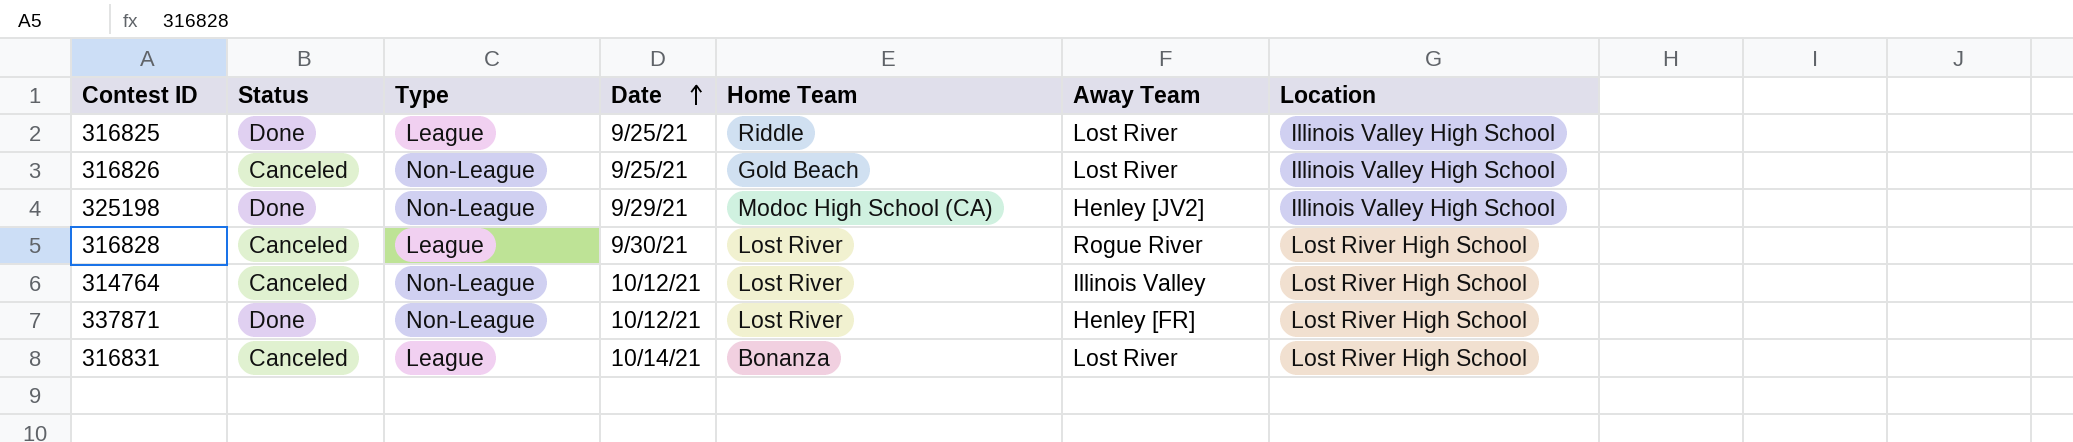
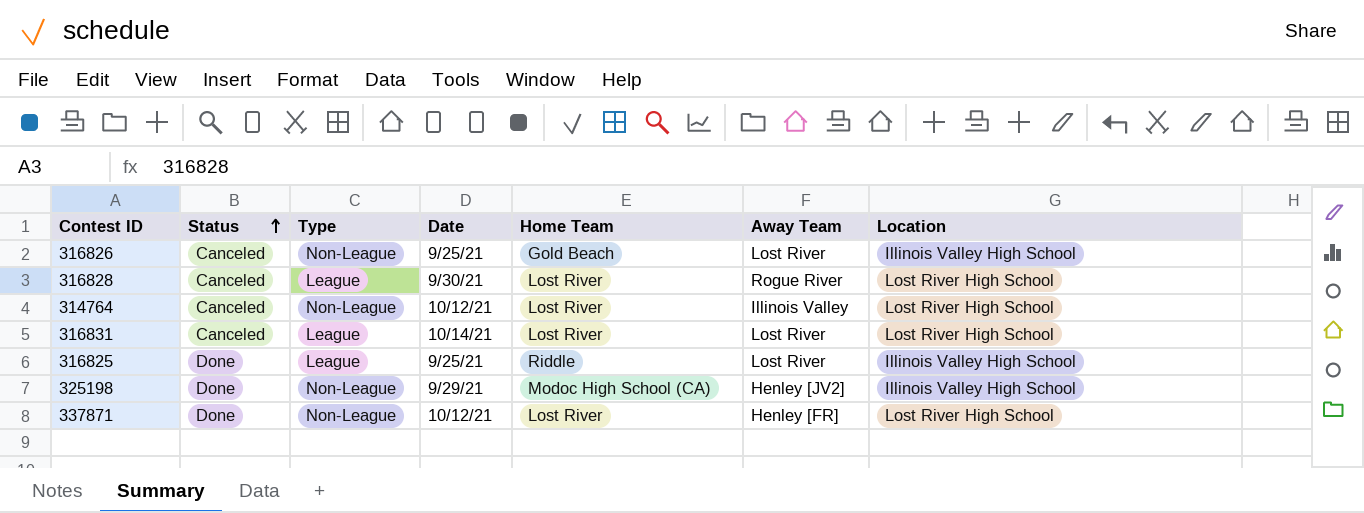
row order: Date ascending -> Status ascending
316831 | Home Team: Bonanza -> Lost River

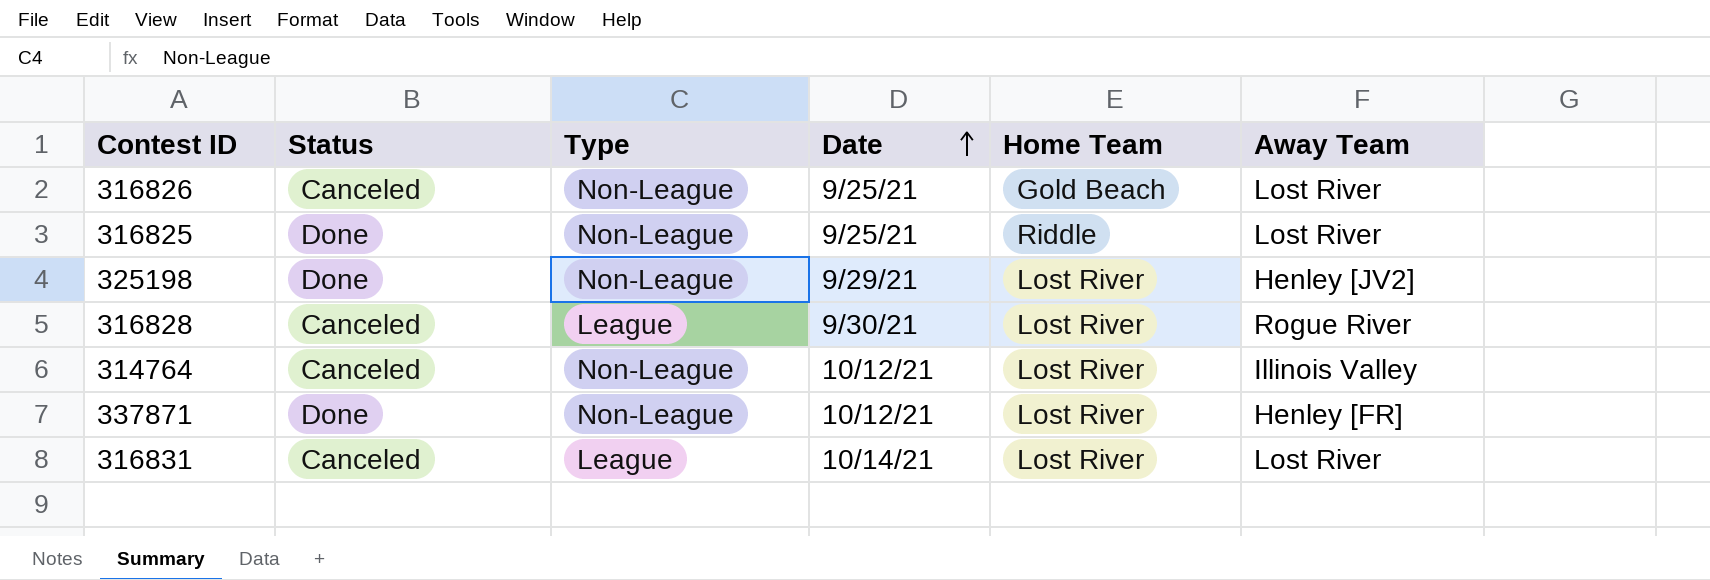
row order: Status ascending -> Date ascending
column Location | position: 7 -> none
316825 | Type: League -> Non-League
325198 | Home Team: Modoc High School (CA) -> Lost River

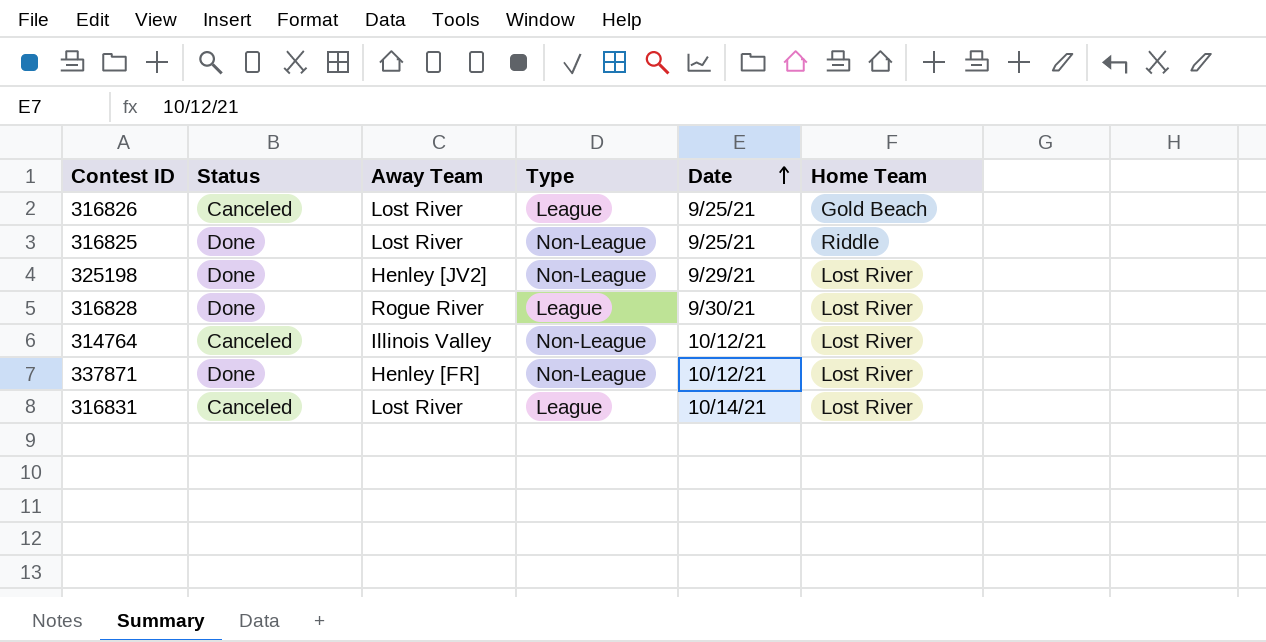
column Away Team | position: 6 -> 3
316826 | Type: Non-League -> League
316828 | Status: Canceled -> Done

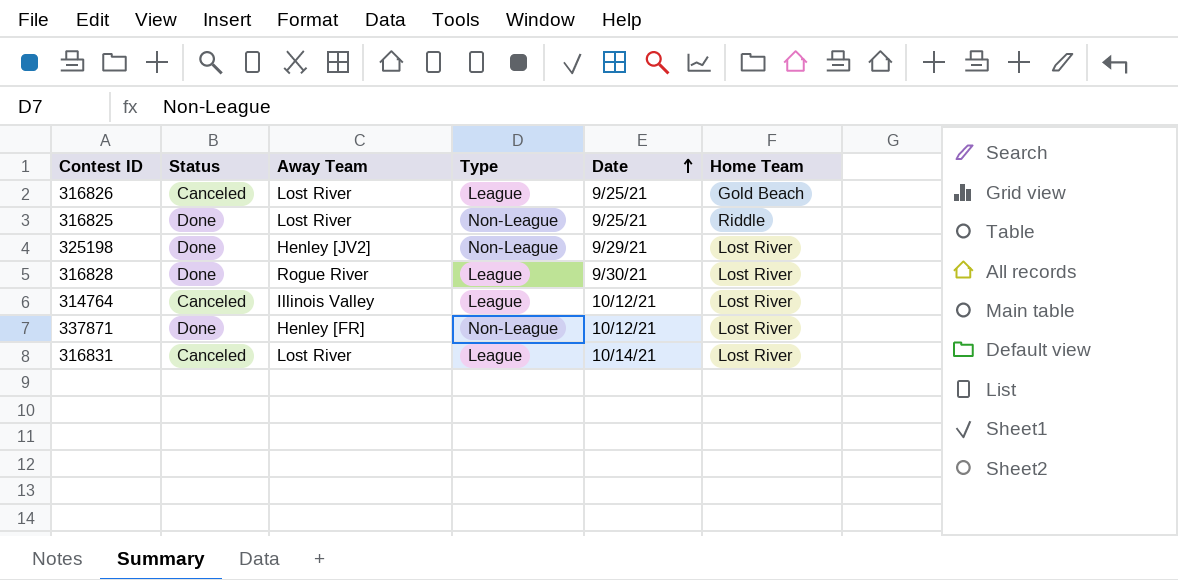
314764 | Type: Non-League -> League

